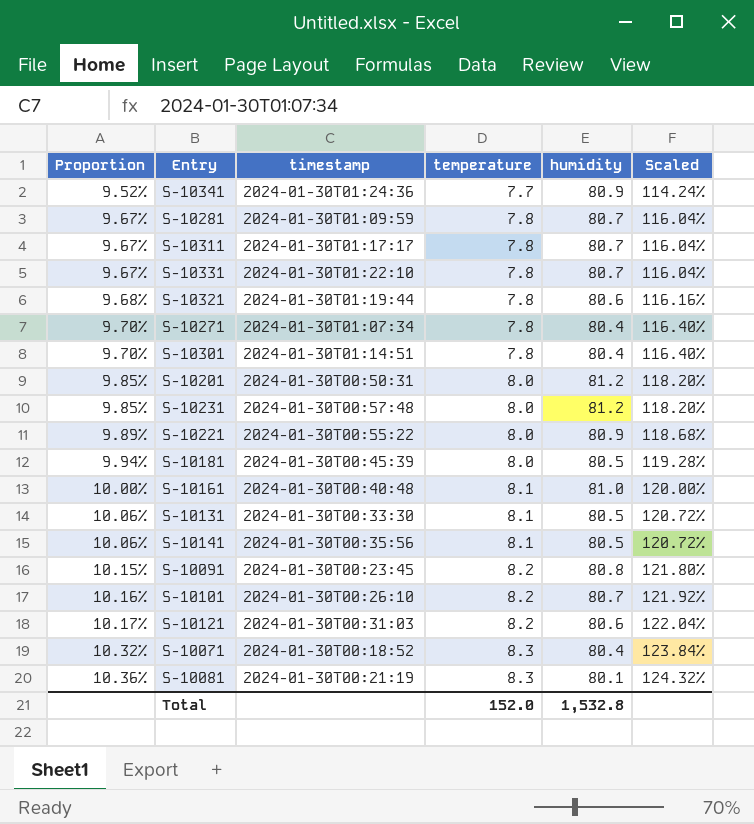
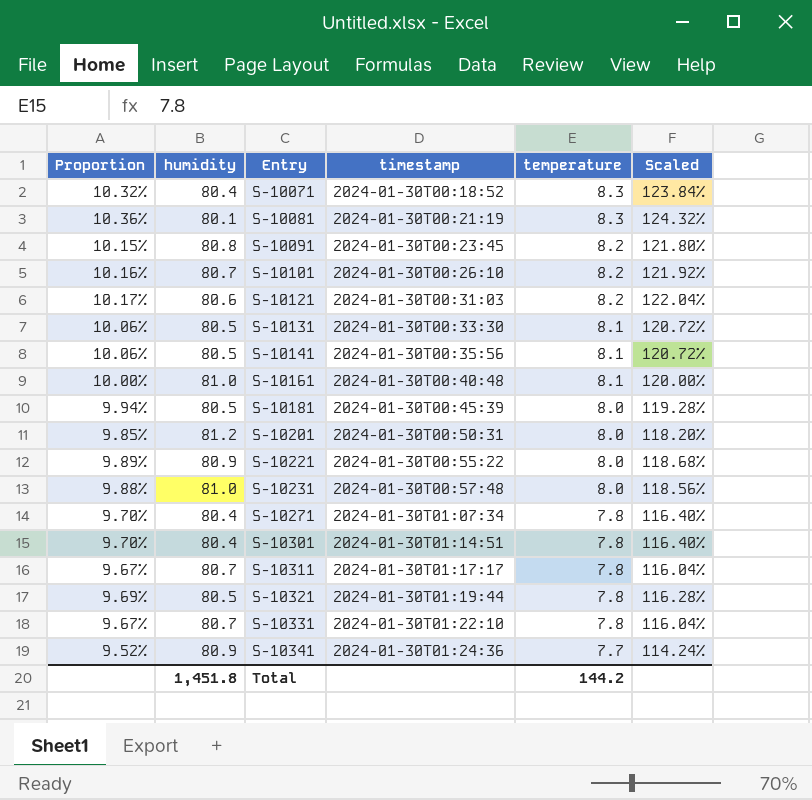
row order: Proportion ascending -> Entry ascending
column humidity | position: 5 -> 2
row S-10281: 9.67% | 2024-01-30T01:09:59 | 7.8 | 80.7 | 116.04% -> none
S-10231 | Proportion: 9.85% -> 9.88%
S-10231 | humidity: 81.2 -> 81.0
S-10231 | Scaled: 118.20% -> 118.56%
S-10321 | Proportion: 9.68% -> 9.69%
S-10321 | humidity: 80.6 -> 80.5
S-10321 | Scaled: 116.16% -> 116.28%
Total | humidity: 1,532.8 -> 1,451.8
Total | temperature: 152.0 -> 144.2

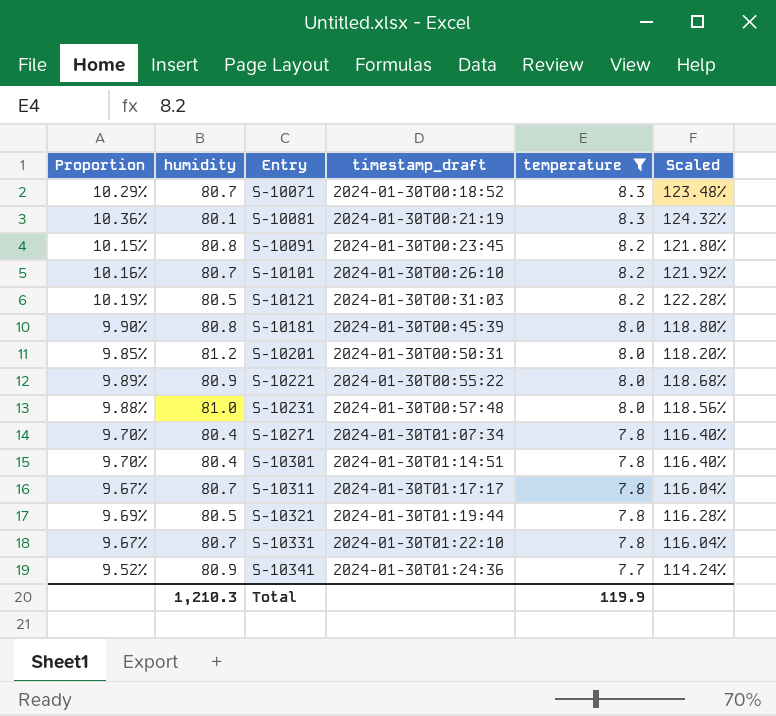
filter: none -> temperature != 8.1
column name: timestamp -> timestamp_draft
S-10071 | Proportion: 10.32% -> 10.29%
S-10071 | humidity: 80.4 -> 80.7
S-10071 | Scaled: 123.84% -> 123.48%
S-10121 | Proportion: 10.17% -> 10.19%
S-10121 | humidity: 80.6 -> 80.5
S-10121 | Scaled: 122.04% -> 122.28%
S-10181 | Proportion: 9.94% -> 9.90%
S-10181 | humidity: 80.5 -> 80.8
S-10181 | Scaled: 119.28% -> 118.80%
Total | humidity: 1,451.8 -> 1,210.3
Total | temperature: 144.2 -> 119.9

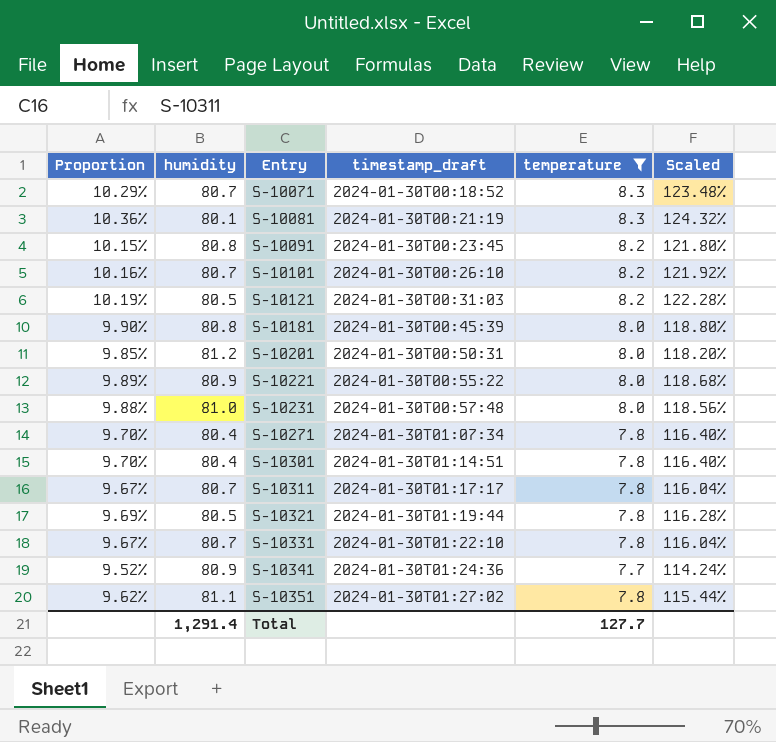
row S-10351: none -> 9.62% | 81.1 | 2024-01-30T01:27:02 | 7.8 | 115.44%
Total | humidity: 1,210.3 -> 1,291.4
Total | temperature: 119.9 -> 127.7

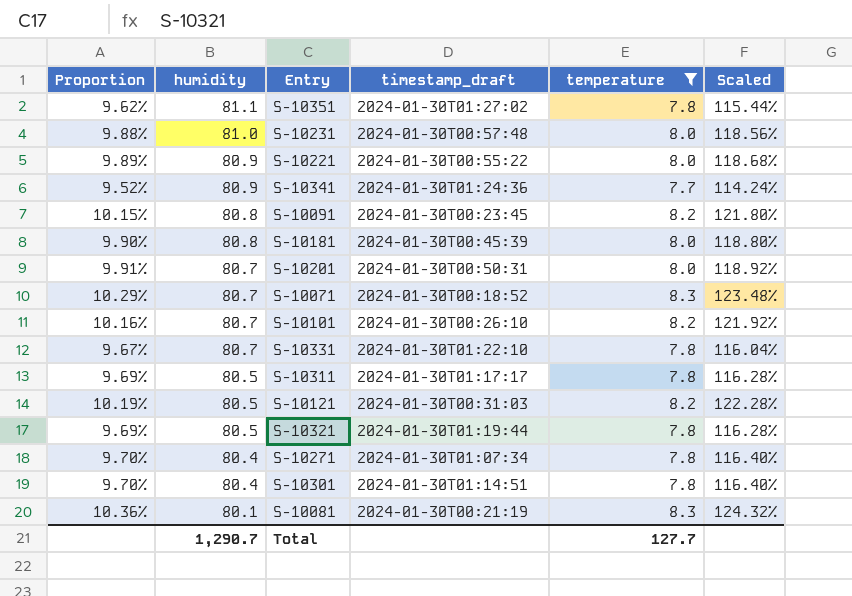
row order: Entry ascending -> humidity descending
S-10201 | Proportion: 9.85% -> 9.91%
S-10201 | humidity: 81.2 -> 80.7
S-10201 | Scaled: 118.20% -> 118.92%
S-10311 | Proportion: 9.67% -> 9.69%
S-10311 | humidity: 80.7 -> 80.5
S-10311 | Scaled: 116.04% -> 116.28%
Total | humidity: 1,291.4 -> 1,290.7

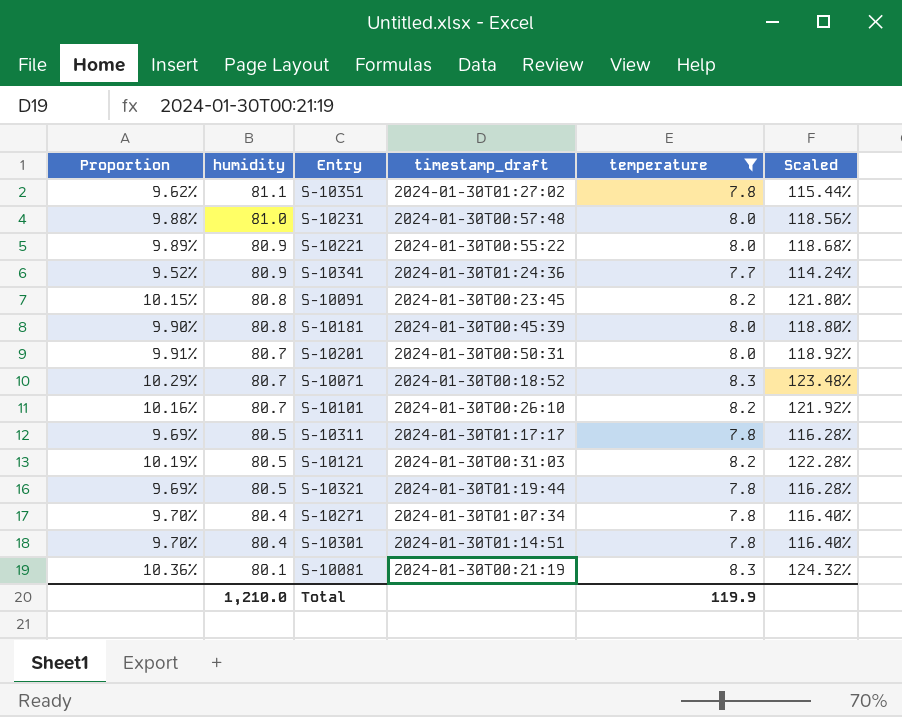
row S-10331: 9.67% | 80.7 | 2024-01-30T01:22:10 | 7.8 | 116.04% -> none
Total | humidity: 1,290.7 -> 1,210.0
Total | temperature: 127.7 -> 119.9

